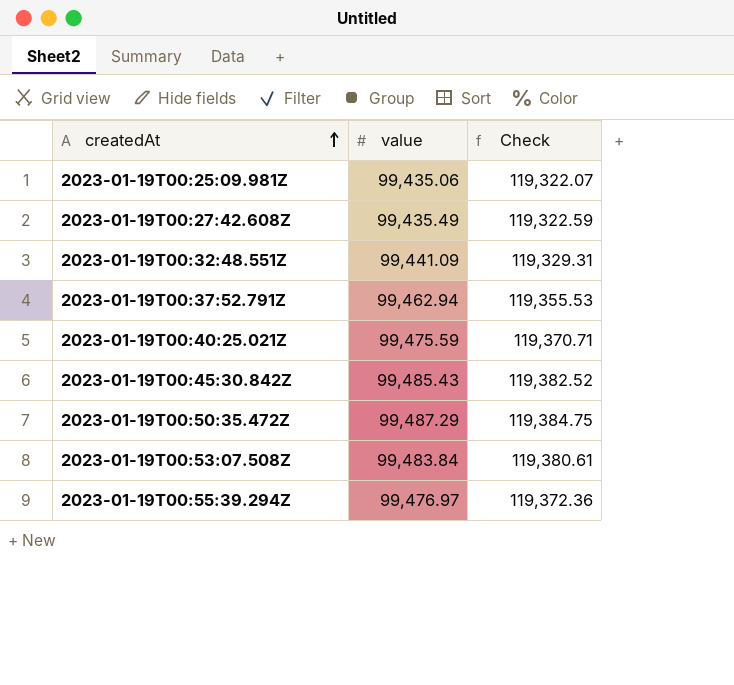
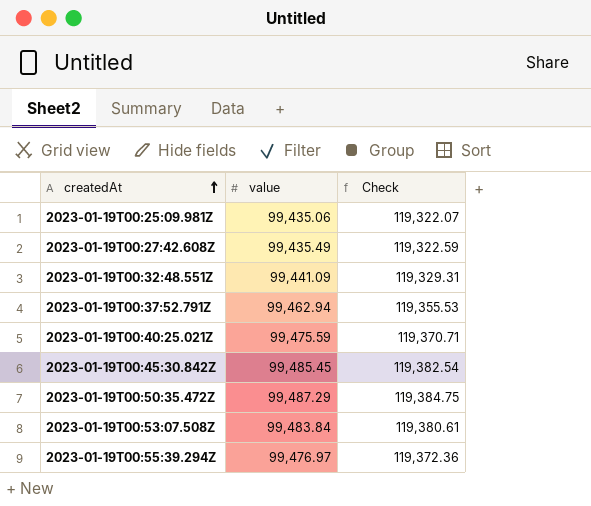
2023-01-19T00:45:30.842Z | value: 99,485.43 -> 99,485.45
2023-01-19T00:45:30.842Z | Check: 119,382.52 -> 119,382.54

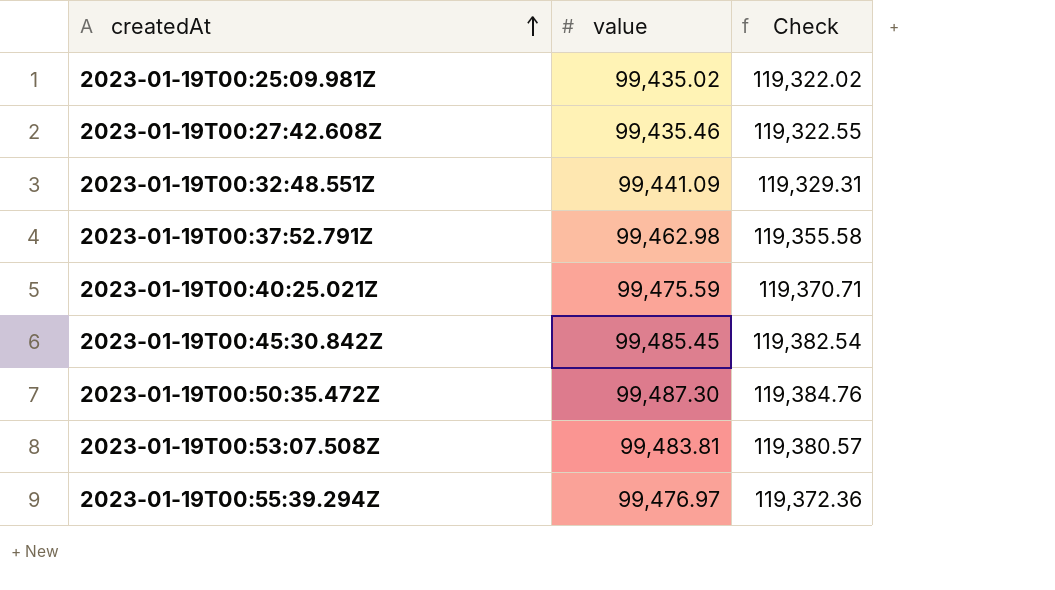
2023-01-19T00:25:09.981Z | value: 99,435.06 -> 99,435.02
2023-01-19T00:25:09.981Z | Check: 119,322.07 -> 119,322.02
2023-01-19T00:27:42.608Z | value: 99,435.49 -> 99,435.46
2023-01-19T00:27:42.608Z | Check: 119,322.59 -> 119,322.55
2023-01-19T00:37:52.791Z | value: 99,462.94 -> 99,462.98
2023-01-19T00:37:52.791Z | Check: 119,355.53 -> 119,355.58
2023-01-19T00:50:35.472Z | value: 99,487.29 -> 99,487.30
2023-01-19T00:50:35.472Z | Check: 119,384.75 -> 119,384.76
2023-01-19T00:53:07.508Z | value: 99,483.84 -> 99,483.81
2023-01-19T00:53:07.508Z | Check: 119,380.61 -> 119,380.57

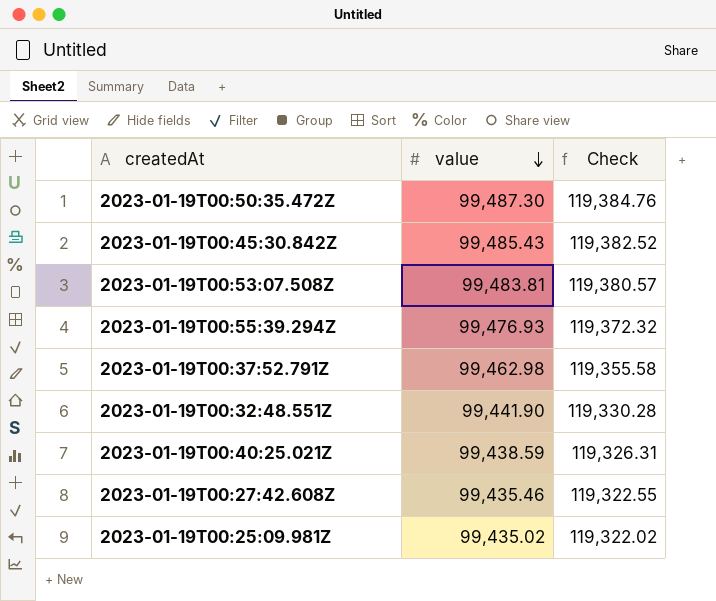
row order: createdAt ascending -> value descending
2023-01-19T00:45:30.842Z | value: 99,485.45 -> 99,485.43
2023-01-19T00:45:30.842Z | Check: 119,382.54 -> 119,382.52
2023-01-19T00:55:39.294Z | value: 99,476.97 -> 99,476.93
2023-01-19T00:55:39.294Z | Check: 119,372.36 -> 119,372.32
2023-01-19T00:32:48.551Z | value: 99,441.09 -> 99,441.90
2023-01-19T00:32:48.551Z | Check: 119,329.31 -> 119,330.28
2023-01-19T00:40:25.021Z | value: 99,475.59 -> 99,438.59
2023-01-19T00:40:25.021Z | Check: 119,370.71 -> 119,326.31

